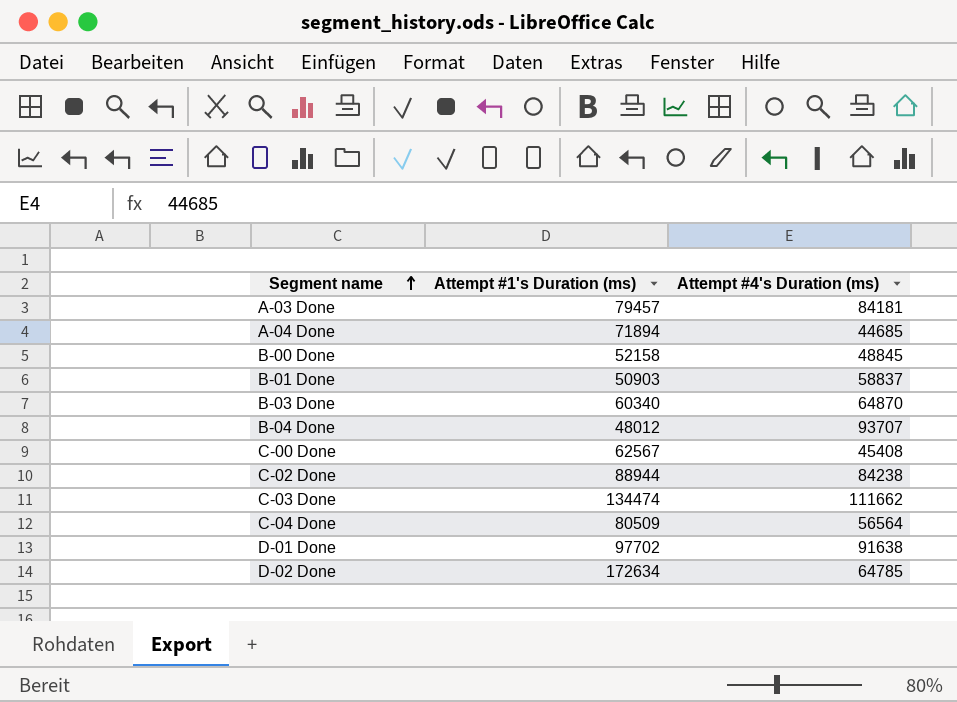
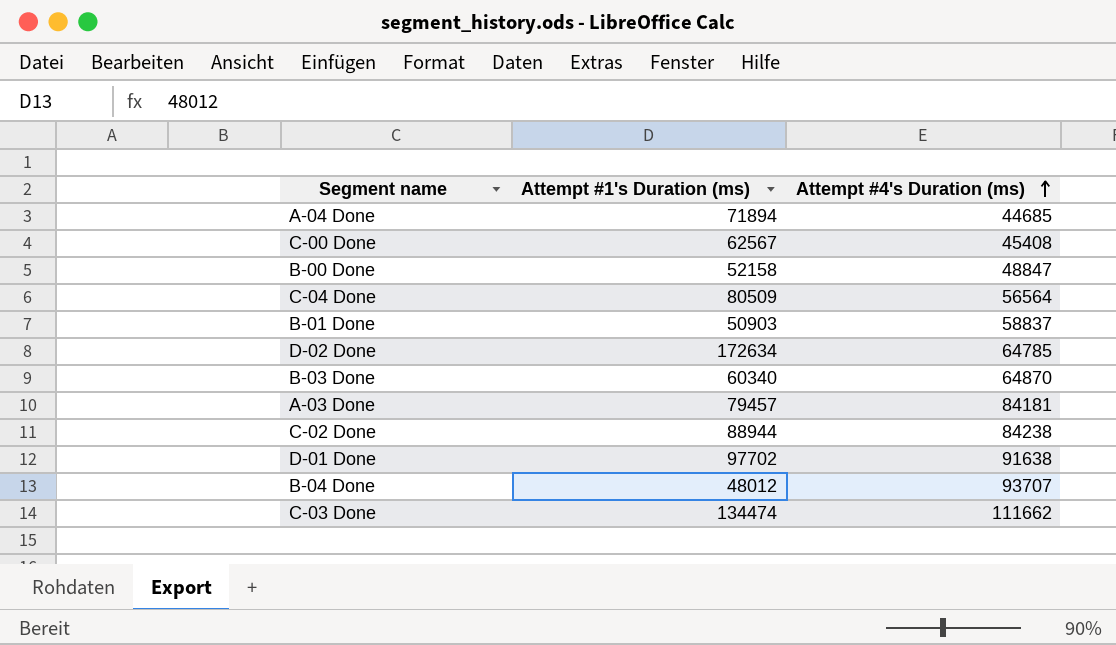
row order: Segment name ascending -> Attempt #4's Duration (ms) ascending
B-00 Done | Attempt #4's Duration (ms): 48845 -> 48847

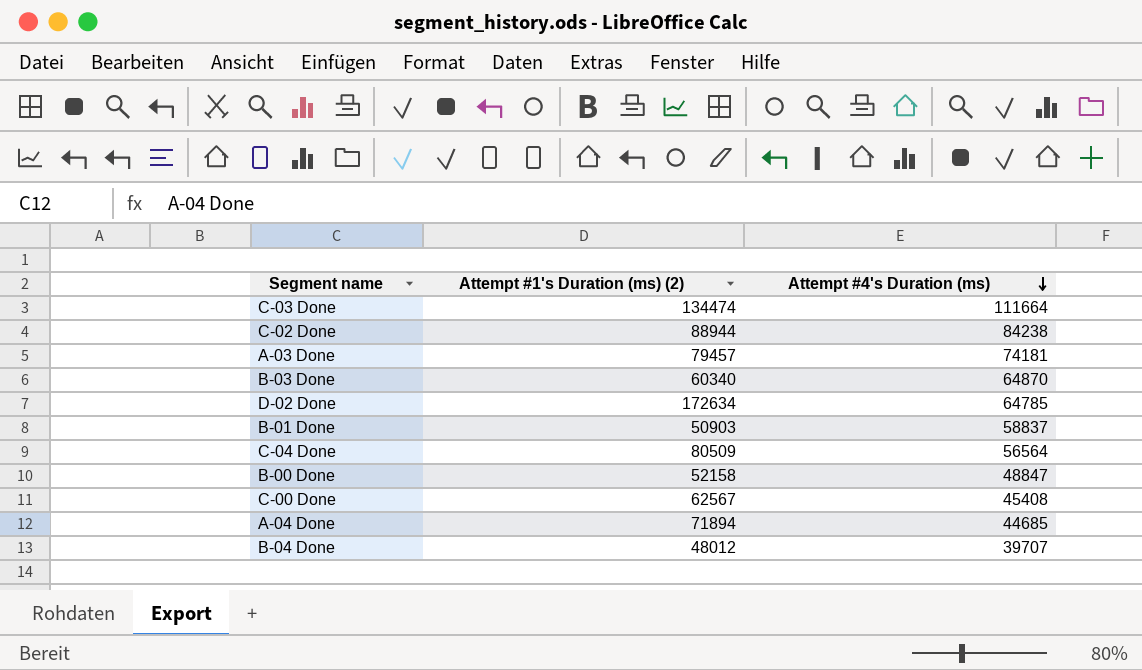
row order: Attempt #4's Duration (ms) ascending -> Attempt #4's Duration (ms) descending
column name: Attempt #1's Duration (ms) -> Attempt #1's Duration (ms) (2)
row D-01 Done: 97702 | 91638 -> none
C-03 Done | Attempt #4's Duration (ms): 111662 -> 111664
A-03 Done | Attempt #4's Duration (ms): 84181 -> 74181
B-04 Done | Attempt #4's Duration (ms): 93707 -> 39707

